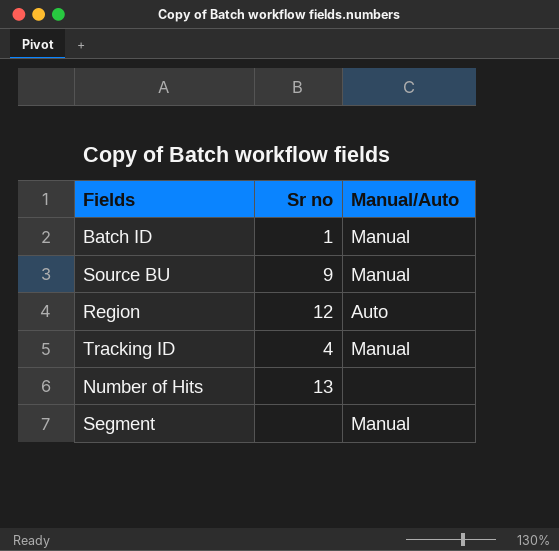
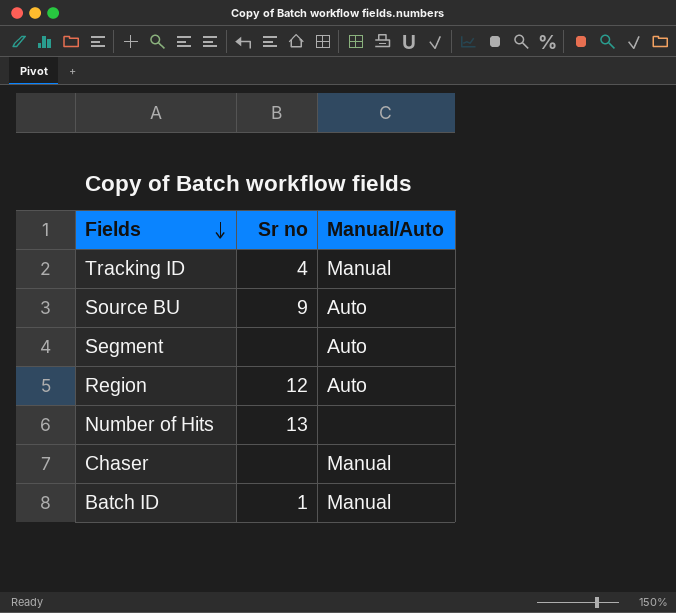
row order: none -> Fields descending
Source BU | Manual/Auto: Manual -> Auto
Segment | Manual/Auto: Manual -> Auto
row Chaser: none -> none | Manual

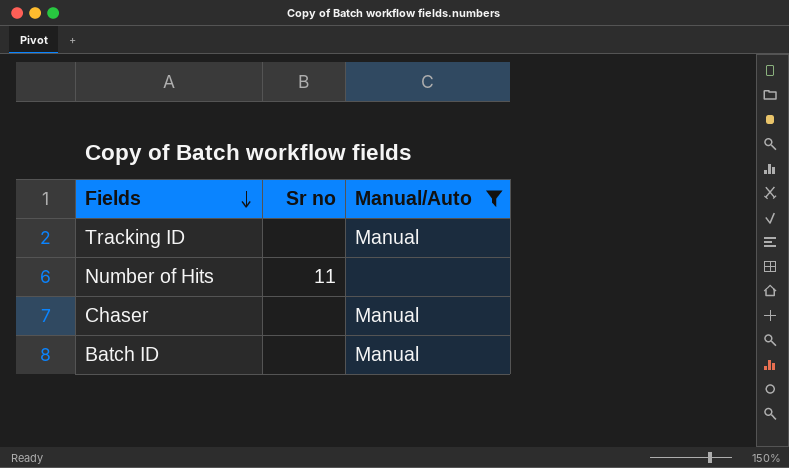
filter: none -> Manual/Auto != Auto
Tracking ID | Sr no: 4 -> none
Number of Hits | Sr no: 13 -> 11
Batch ID | Sr no: 1 -> none

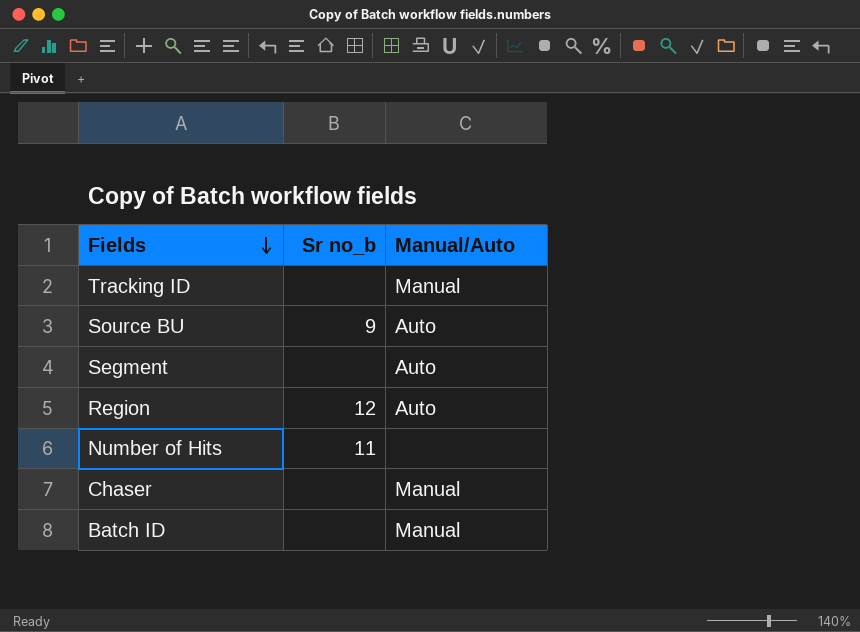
filter: Manual/Auto != Auto -> none
column name: Sr no -> Sr no_b

